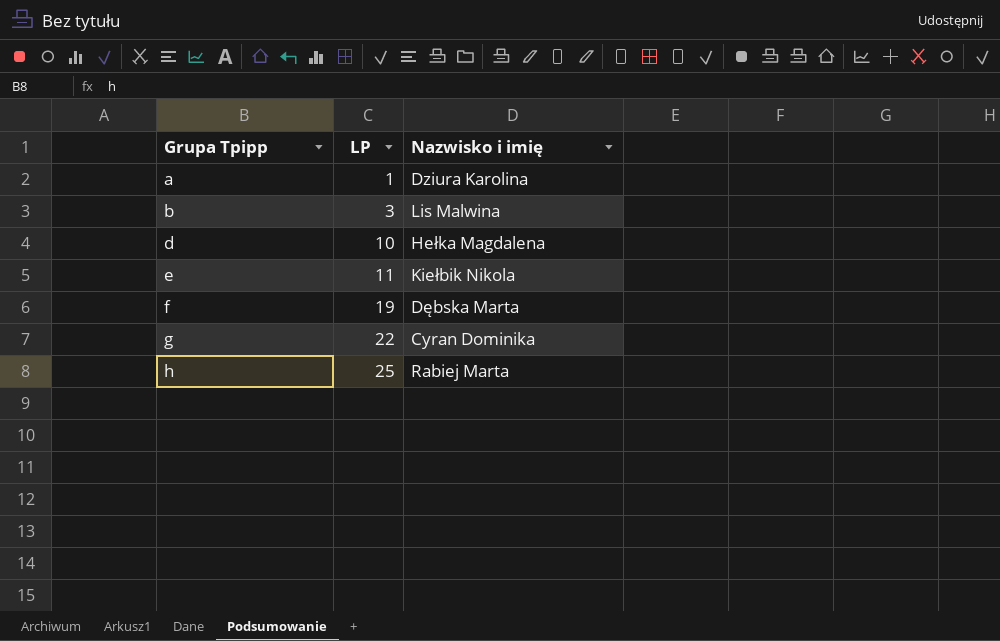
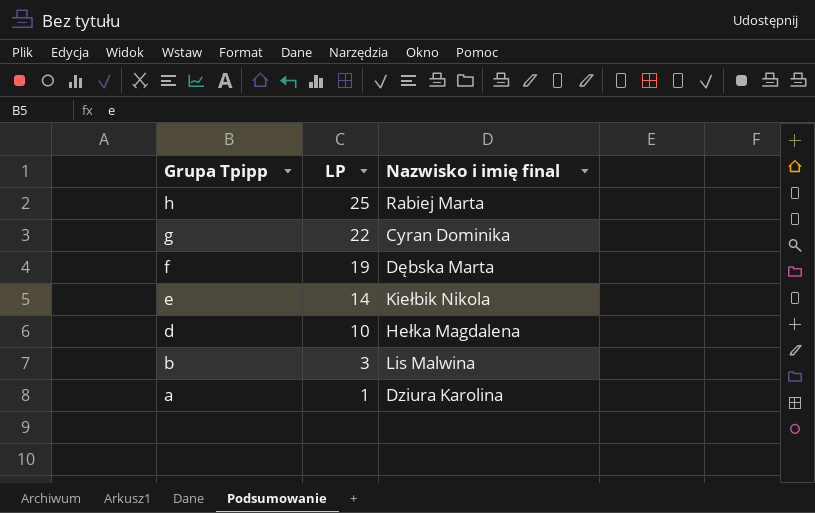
row order: Grupa Tpipp ascending -> Grupa Tpipp descending
column name: Nazwisko i imię -> Nazwisko i imię final
e | LP: 11 -> 14

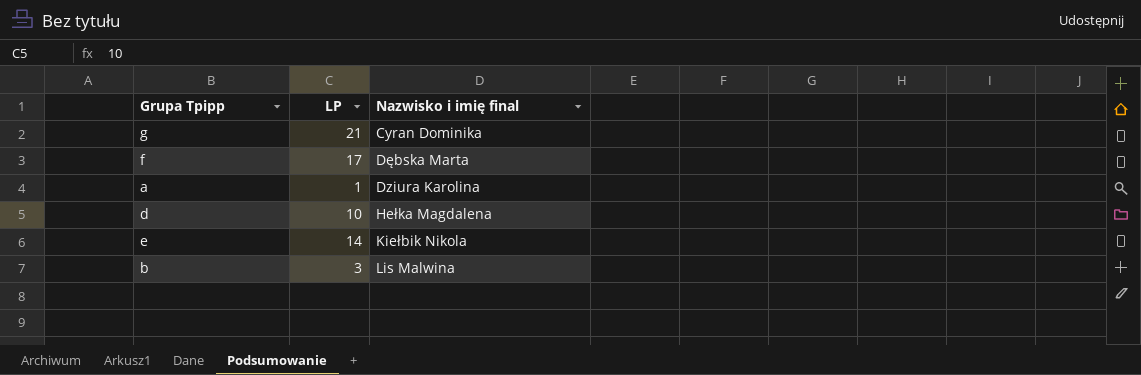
row order: Grupa Tpipp descending -> Nazwisko i imię final ascending
row h: 25 | Rabiej Marta -> none
g | LP: 22 -> 21
f | LP: 19 -> 17

